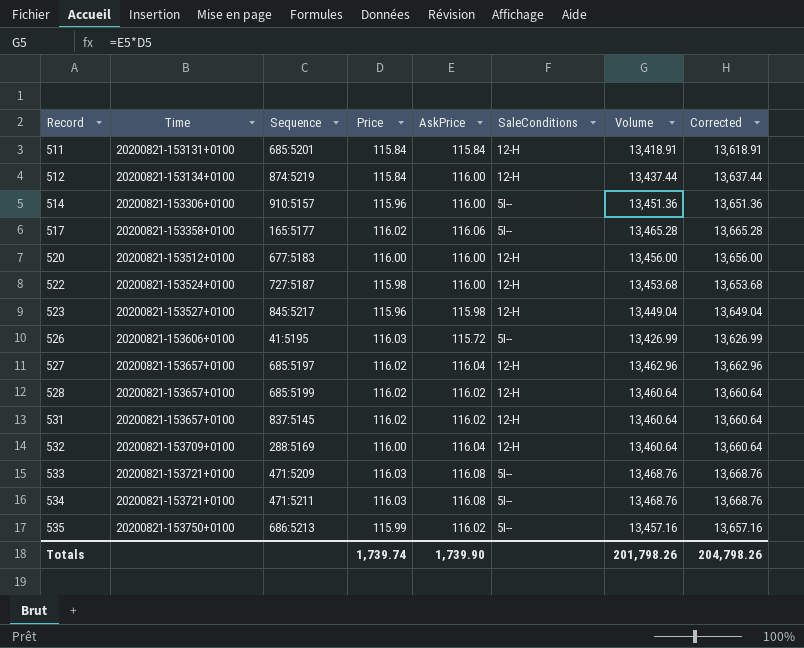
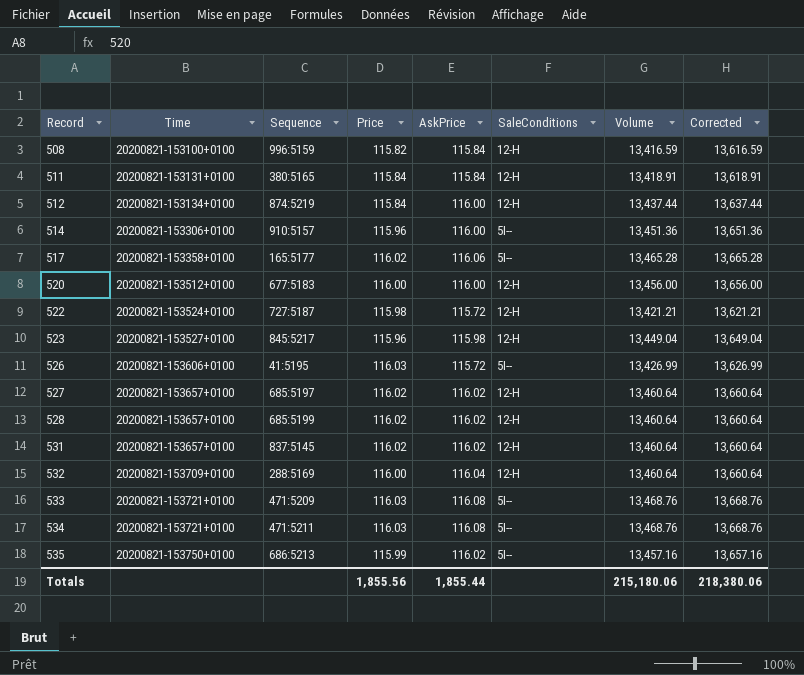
row 508: none -> 20200821-153100+0100 | 996:5159 | 115.82 | 115.84 | 12-H | 13,416.59 | 13,616.59
511 | Sequence: 685:5201 -> 380:5165
522 | AskPrice: 116.00 -> 115.72
522 | Volume: 13,453.68 -> 13,421.21
522 | Corrected: 13,653.68 -> 13,621.21
527 | AskPrice: 116.04 -> 116.02
527 | Volume: 13,462.96 -> 13,460.64
527 | Corrected: 13,662.96 -> 13,660.64
Totals | Price: 1,739.74 -> 1,855.56
Totals | AskPrice: 1,739.90 -> 1,855.44
Totals | Volume: 201,798.26 -> 215,180.06
Totals | Corrected: 204,798.26 -> 218,380.06

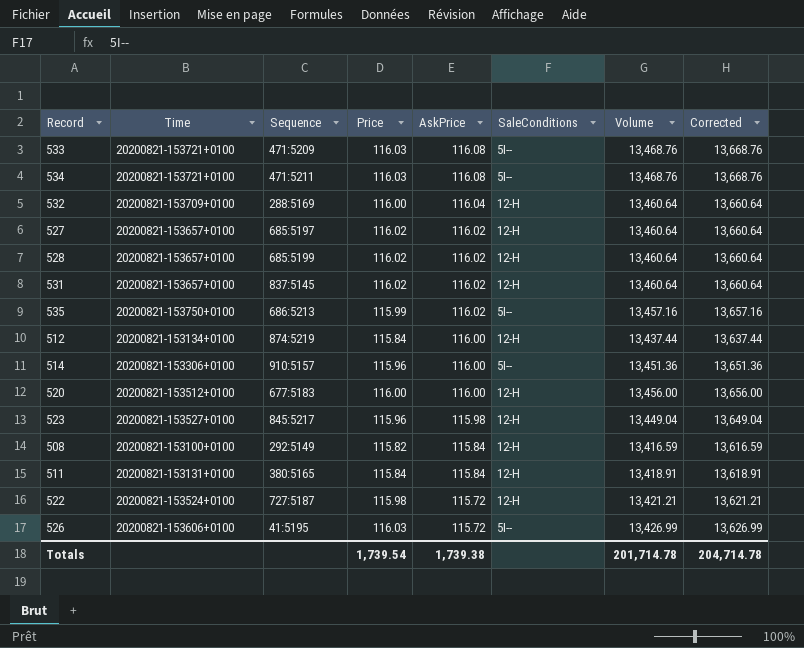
row order: Record ascending -> AskPrice descending
row 517: 20200821-153358+0100 | 165:5177 | 116.02 | 116.06 | 5I-- | 13,465.28 | 13,665.28 -> none
508 | Sequence: 996:5159 -> 292:5149
Totals | Price: 1,855.56 -> 1,739.54
Totals | AskPrice: 1,855.44 -> 1,739.38
Totals | Volume: 215,180.06 -> 201,714.78
Totals | Corrected: 218,380.06 -> 204,714.78

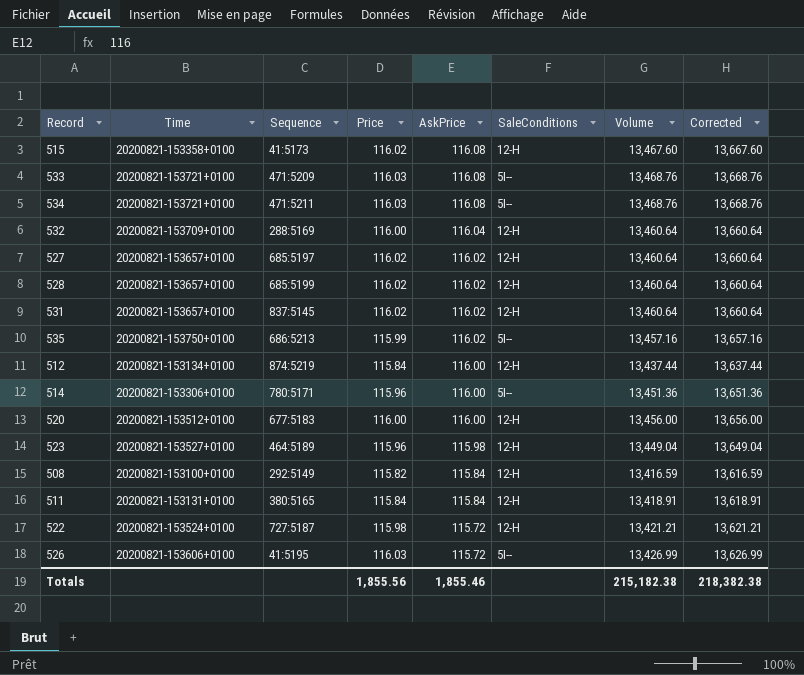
row 515: none -> 20200821-153358+0100 | 41:5173 | 116.02 | 116.08 | 12-H | 13,467.60 | 13,667.60
514 | Sequence: 910:5157 -> 780:5171
523 | Sequence: 845:5217 -> 464:5189
Totals | Price: 1,739.54 -> 1,855.56
Totals | AskPrice: 1,739.38 -> 1,855.46
Totals | Volume: 201,714.78 -> 215,182.38
Totals | Corrected: 204,714.78 -> 218,382.38

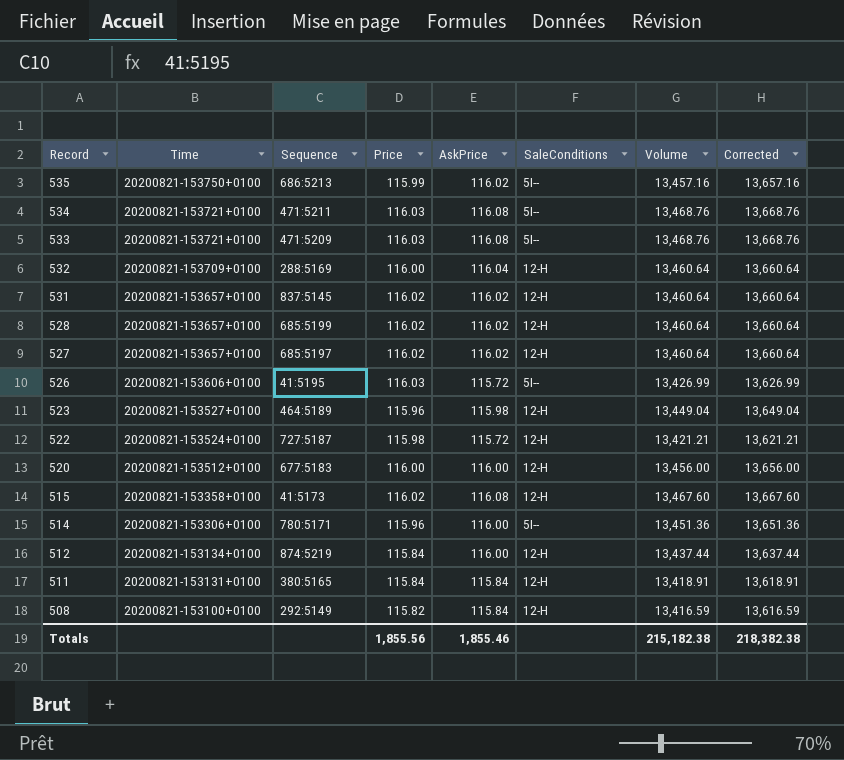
row order: AskPrice descending -> Record descending

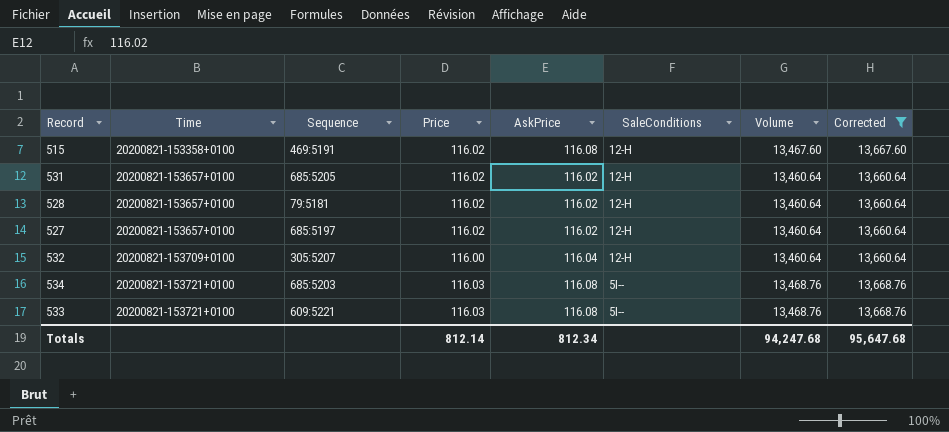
filter: none -> Corrected >= 13,660.64
row order: Record descending -> Time ascending
515 | Sequence: 41:5173 -> 469:5191
531 | Sequence: 837:5145 -> 685:5205
528 | Sequence: 685:5199 -> 79:5181
532 | Sequence: 288:5169 -> 305:5207
534 | Sequence: 471:5211 -> 685:5203
533 | Sequence: 471:5209 -> 609:5221
Totals | Price: 1,855.56 -> 812.14
Totals | AskPrice: 1,855.46 -> 812.34
Totals | Volume: 215,182.38 -> 94,247.68
Totals | Corrected: 218,382.38 -> 95,647.68

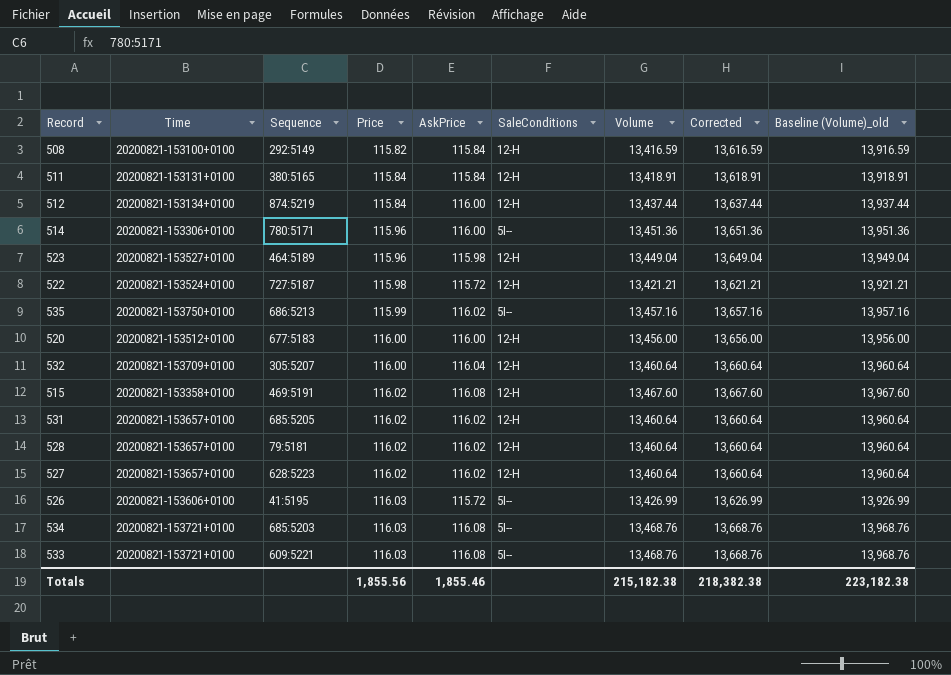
filter: Corrected >= 13,660.64 -> none
row order: Time ascending -> Price ascending
column Baseline (Volume)_old | formula: none -> [Volume] + 500
527 | Sequence: 685:5197 -> 628:5223
Totals | Price: 812.14 -> 1,855.56
Totals | AskPrice: 812.34 -> 1,855.46
Totals | Volume: 94,247.68 -> 215,182.38
Totals | Corrected: 95,647.68 -> 218,382.38

